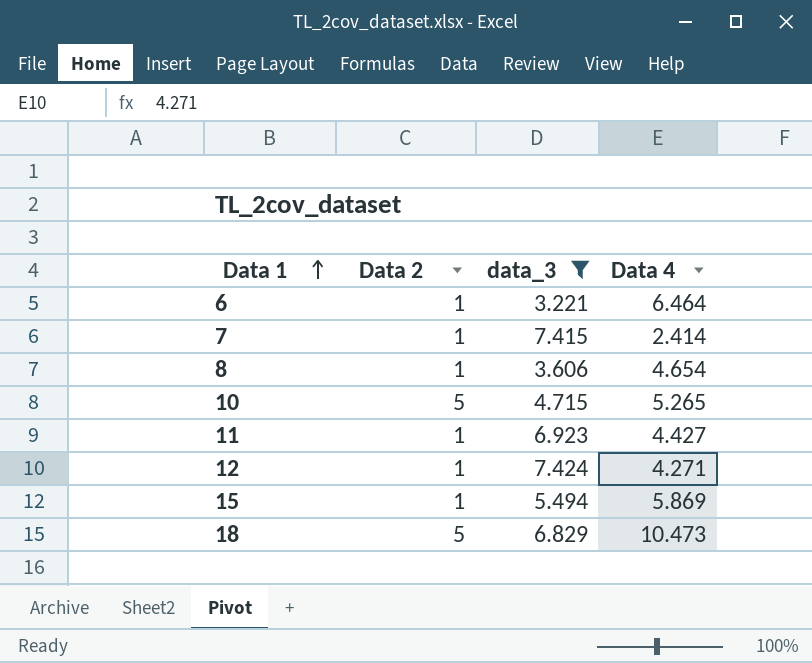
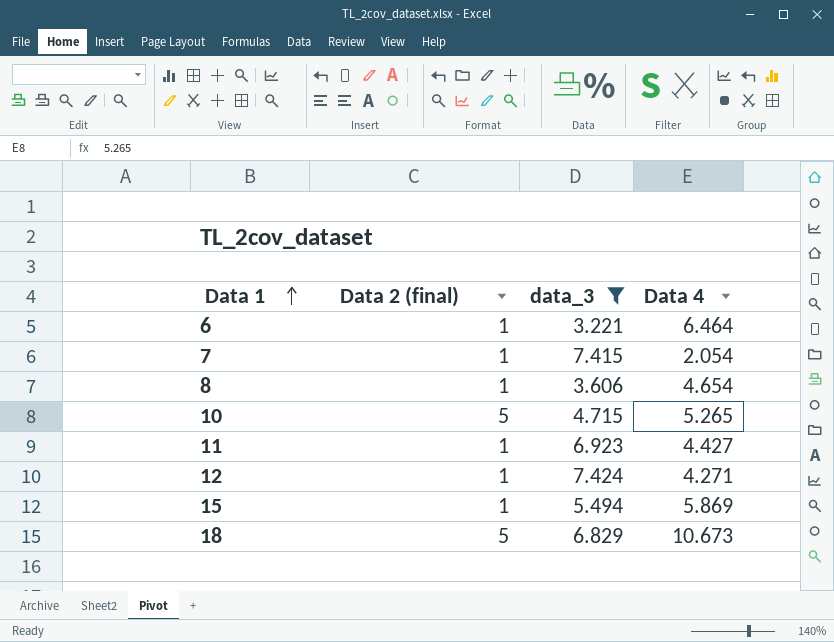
column name: Data 2 -> Data 2 (final)
7 | Data 4: 2.414 -> 2.054
18 | Data 4: 10.473 -> 10.673

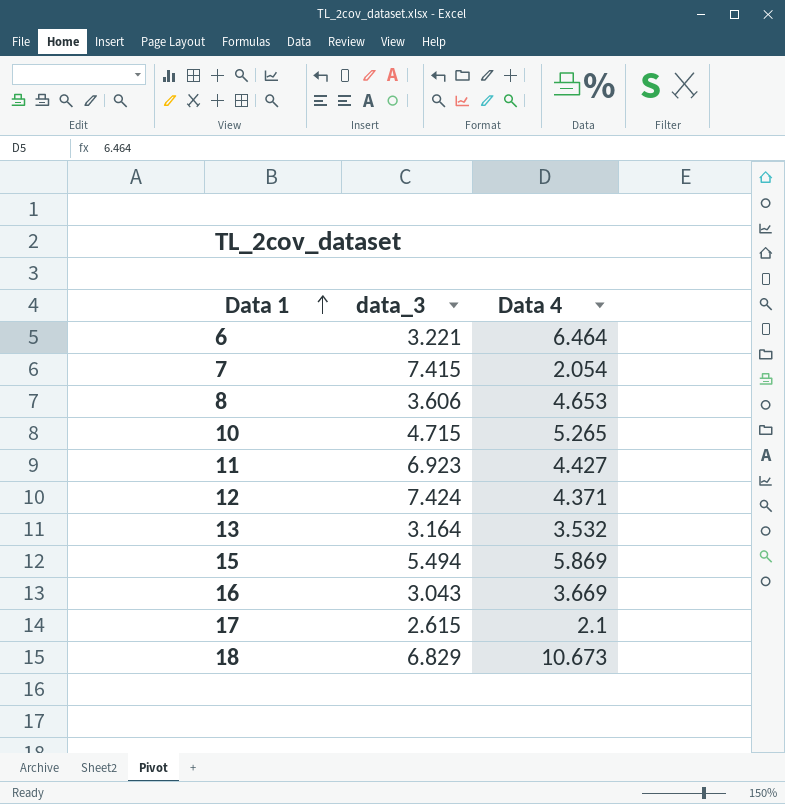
filter: data_3 >= 3.221 -> none
column Data 2 (final) | position: 2 -> none
8 | Data 4: 4.654 -> 4.653
12 | Data 4: 4.271 -> 4.371

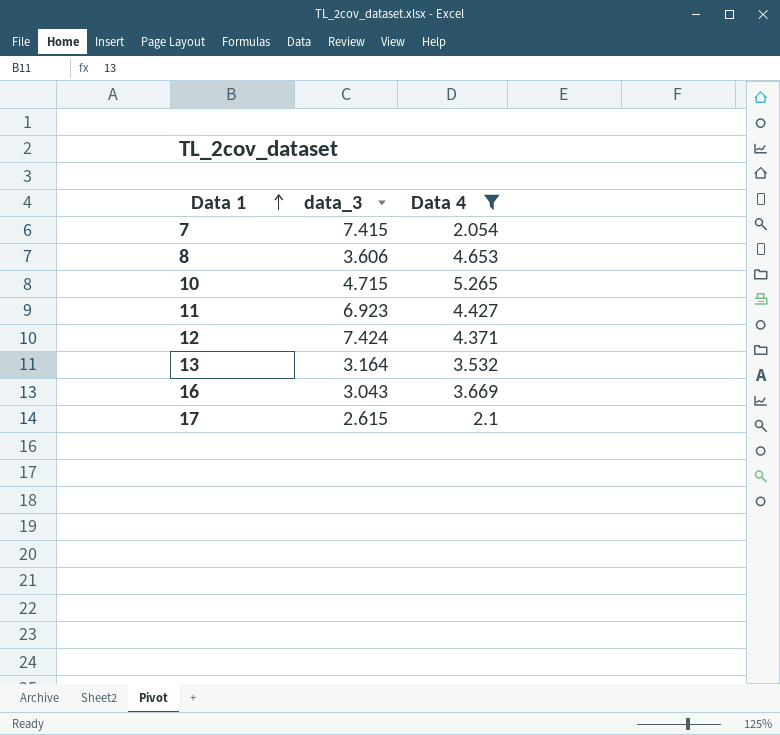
filter: none -> Data 4 <= 5.265

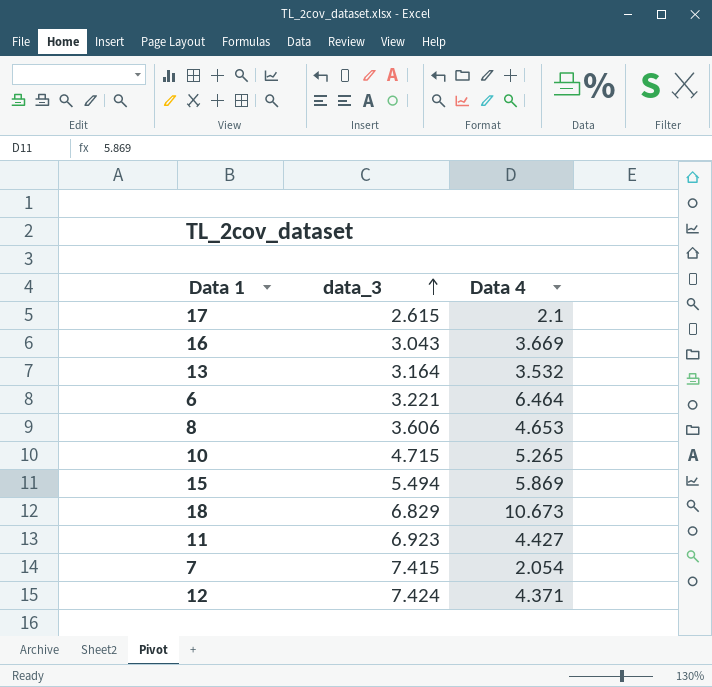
filter: Data 4 <= 5.265 -> none
row order: Data 1 ascending -> data_3 ascending

